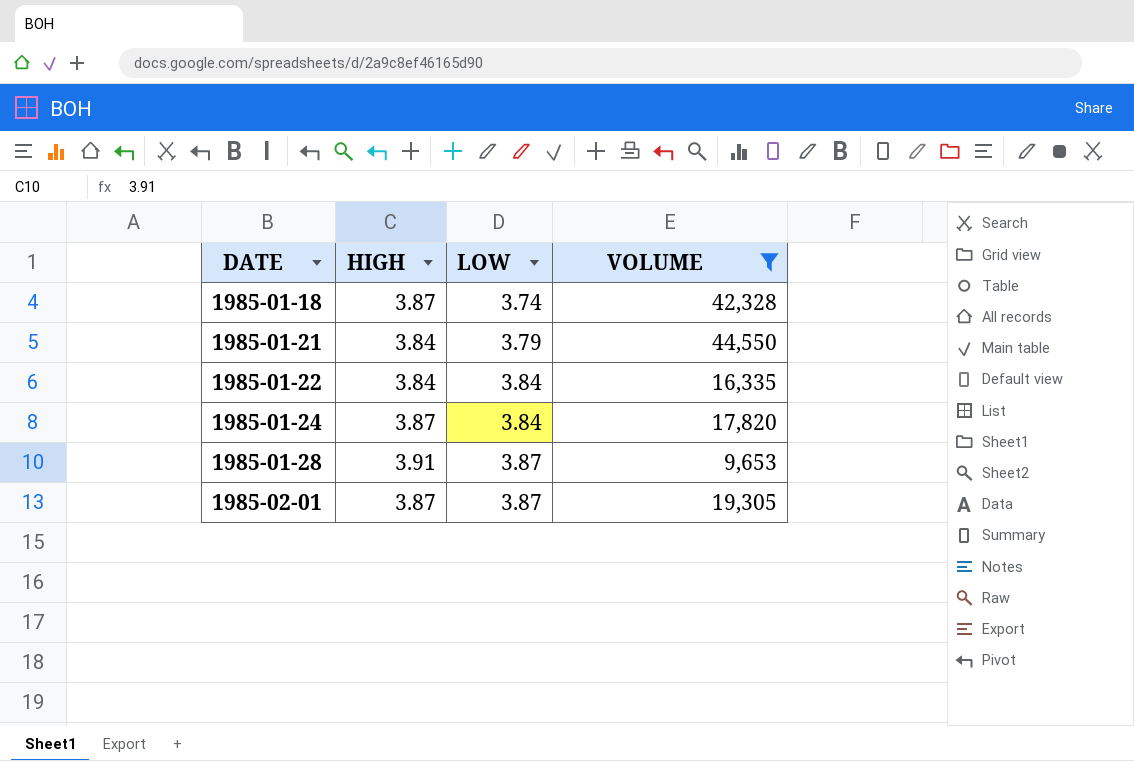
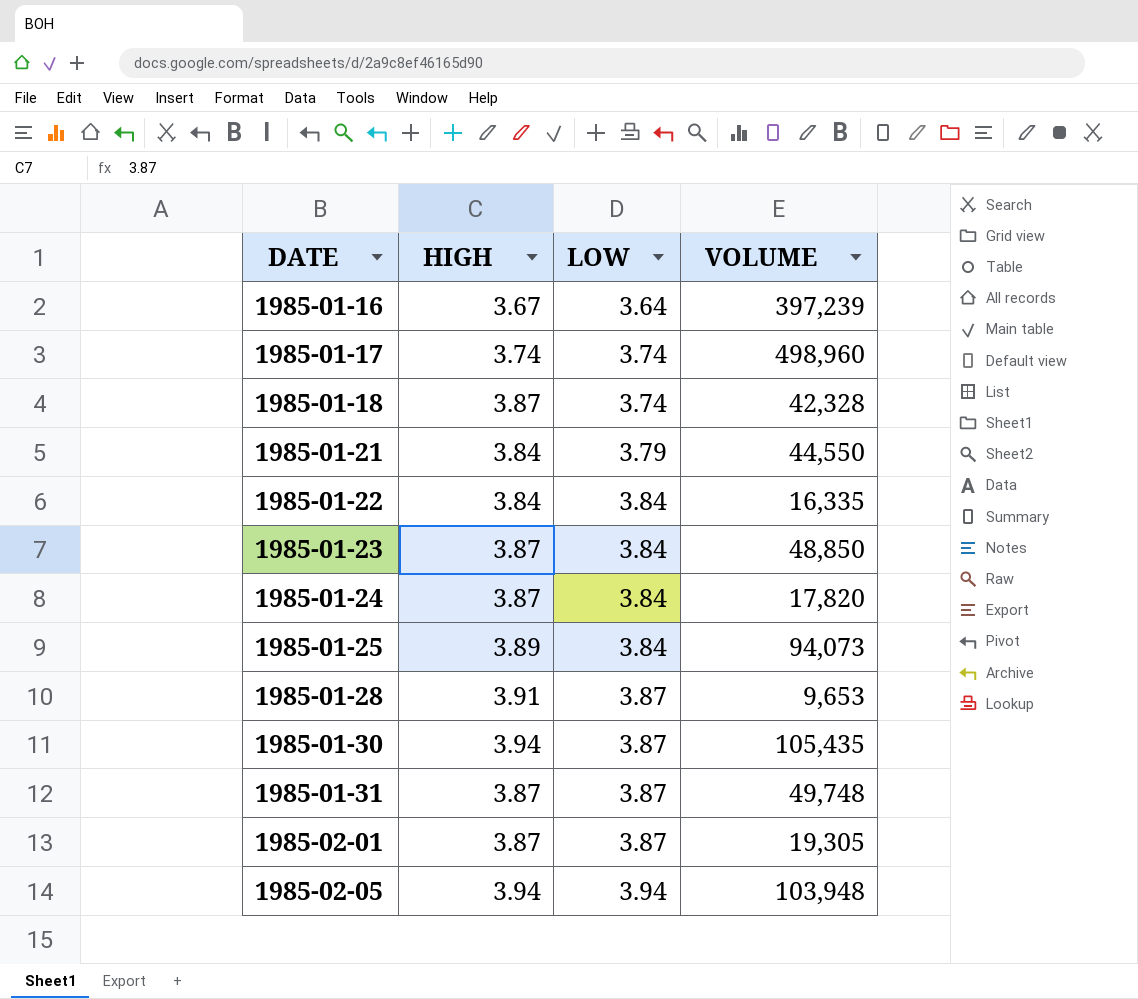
filter: VOLUME <= 44,550 -> none

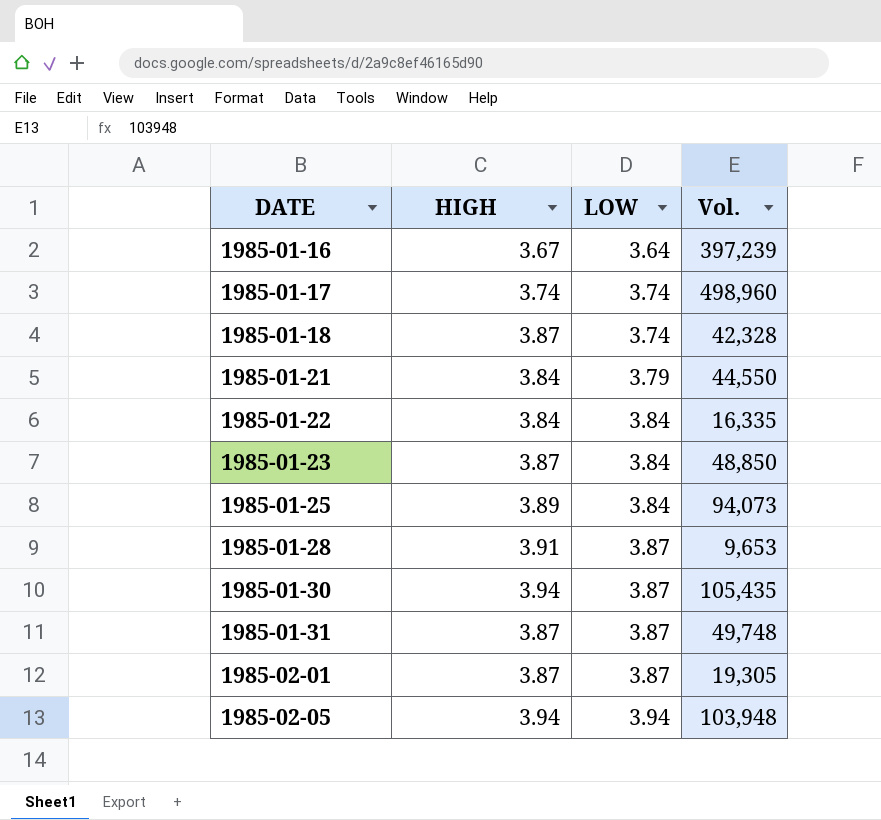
column name: VOLUME -> Vol.
row 1985-01-24: 3.87 | 3.84 | 17,820 -> none

